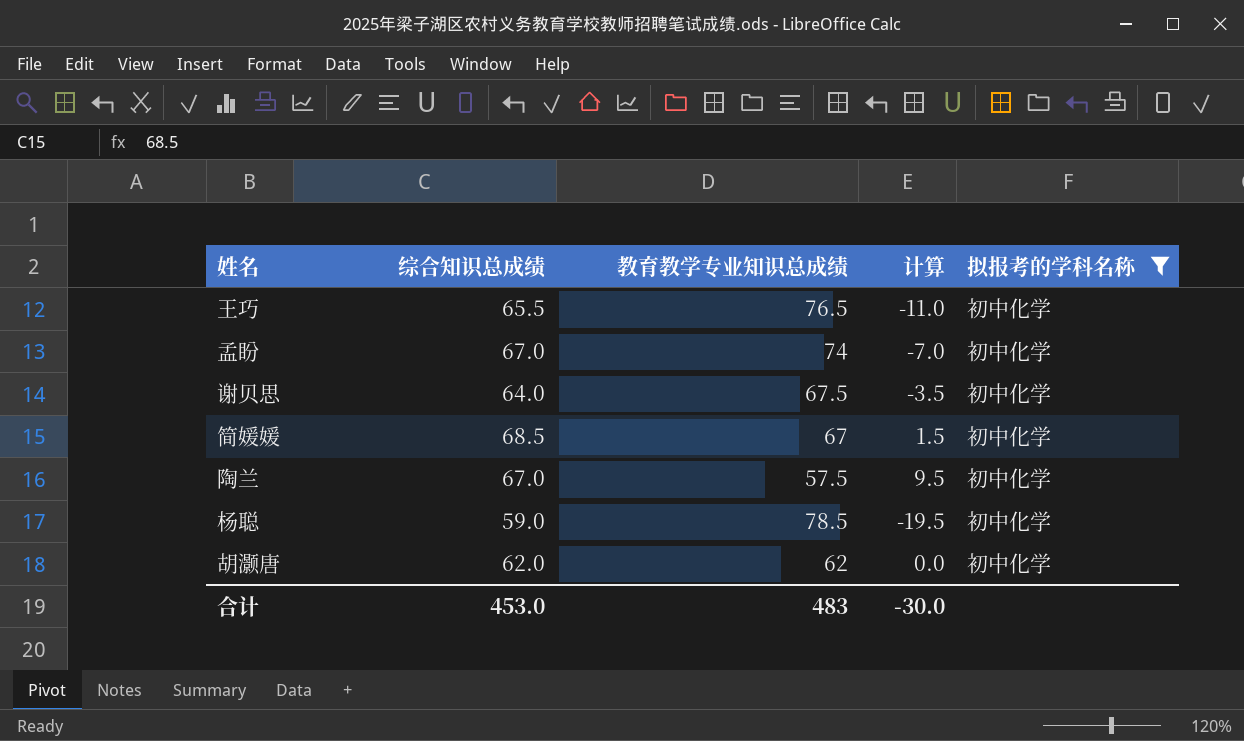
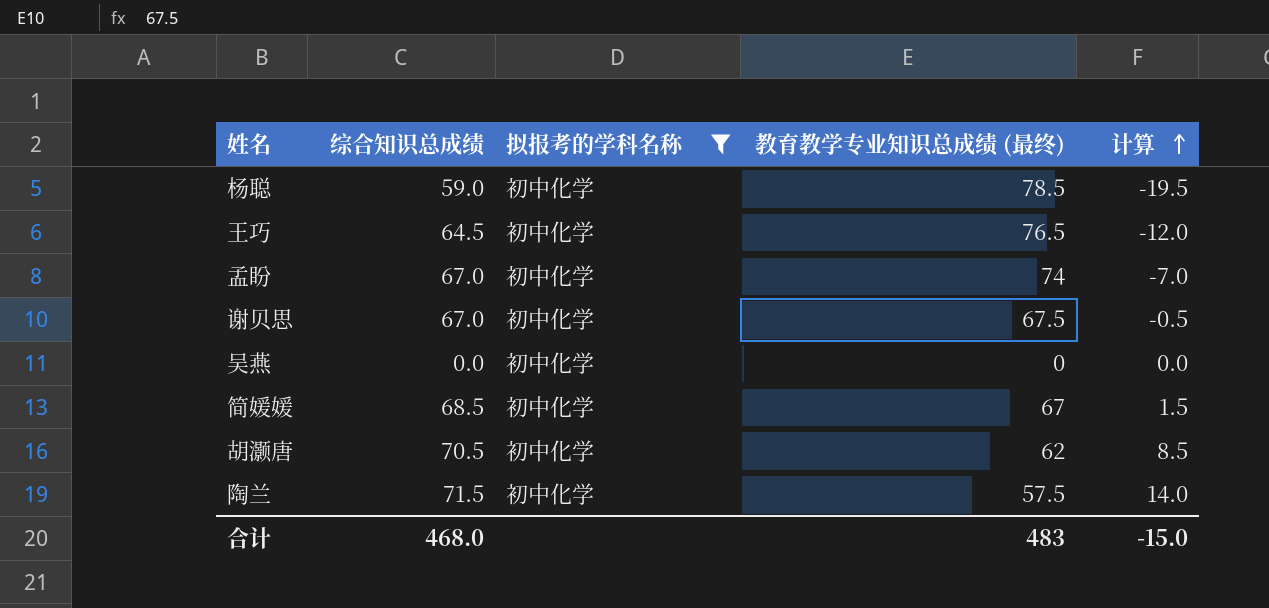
row order: none -> 计算 ascending
column 拟报考的学科名称 | position: 5 -> 3
column name: 教育教学专业知识总成绩 -> 教育教学专业知识总成绩 (最终)
王巧 | 综合知识总成绩: 65.5 -> 64.5
王巧 | 计算: -11.0 -> -12.0
谢贝思 | 综合知识总成绩: 64.0 -> 67.0
谢贝思 | 计算: -3.5 -> -0.5
row 吴燕: none -> 0.0 | 初中化学 | 0 | 0.0
胡灏唐 | 综合知识总成绩: 62.0 -> 70.5
胡灏唐 | 计算: 0.0 -> 8.5
陶兰 | 综合知识总成绩: 67.0 -> 71.5
陶兰 | 计算: 9.5 -> 14.0
合计 | 综合知识总成绩: 453.0 -> 468.0
合计 | 计算: -30.0 -> -15.0

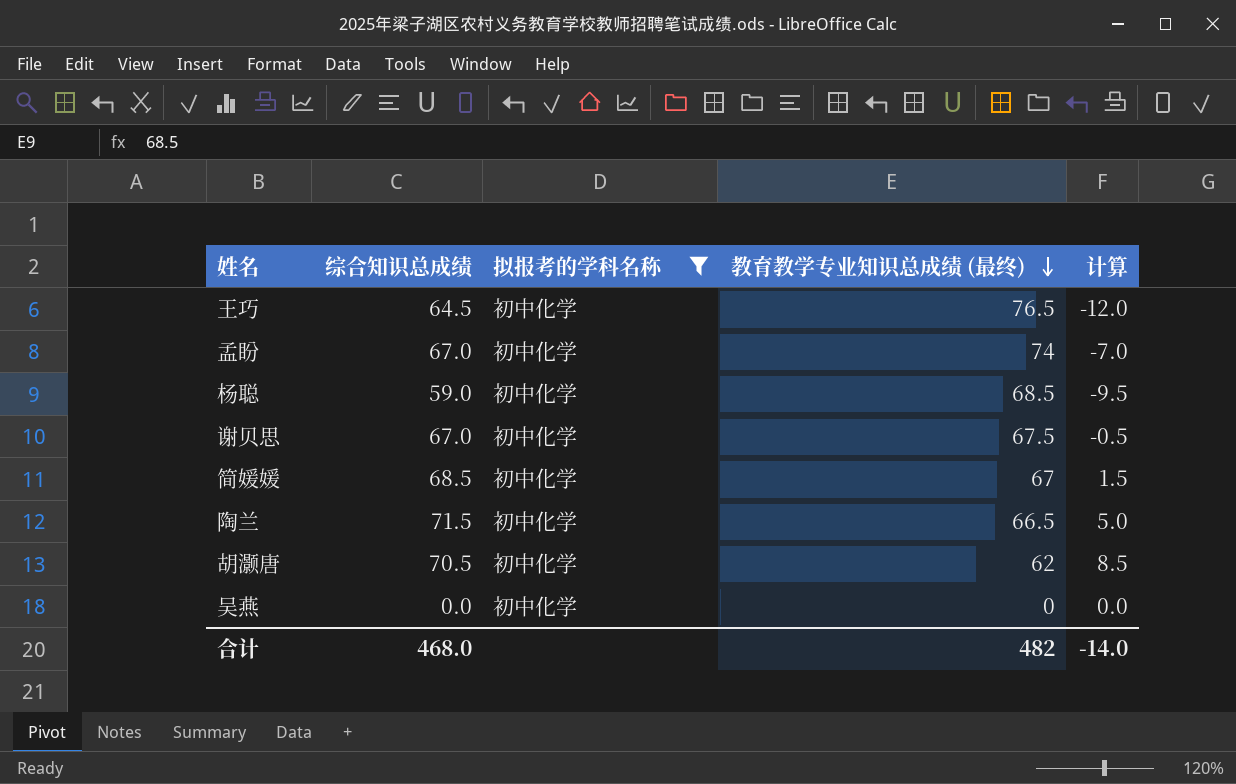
row order: 计算 ascending -> 教育教学专业知识总成绩 (最终) descending
杨聪 | 教育教学专业知识总成绩 (最终): 78.5 -> 68.5
杨聪 | 计算: -19.5 -> -9.5
陶兰 | 教育教学专业知识总成绩 (最终): 57.5 -> 66.5
陶兰 | 计算: 14.0 -> 5.0
合计 | 教育教学专业知识总成绩 (最终): 483 -> 482
合计 | 计算: -15.0 -> -14.0

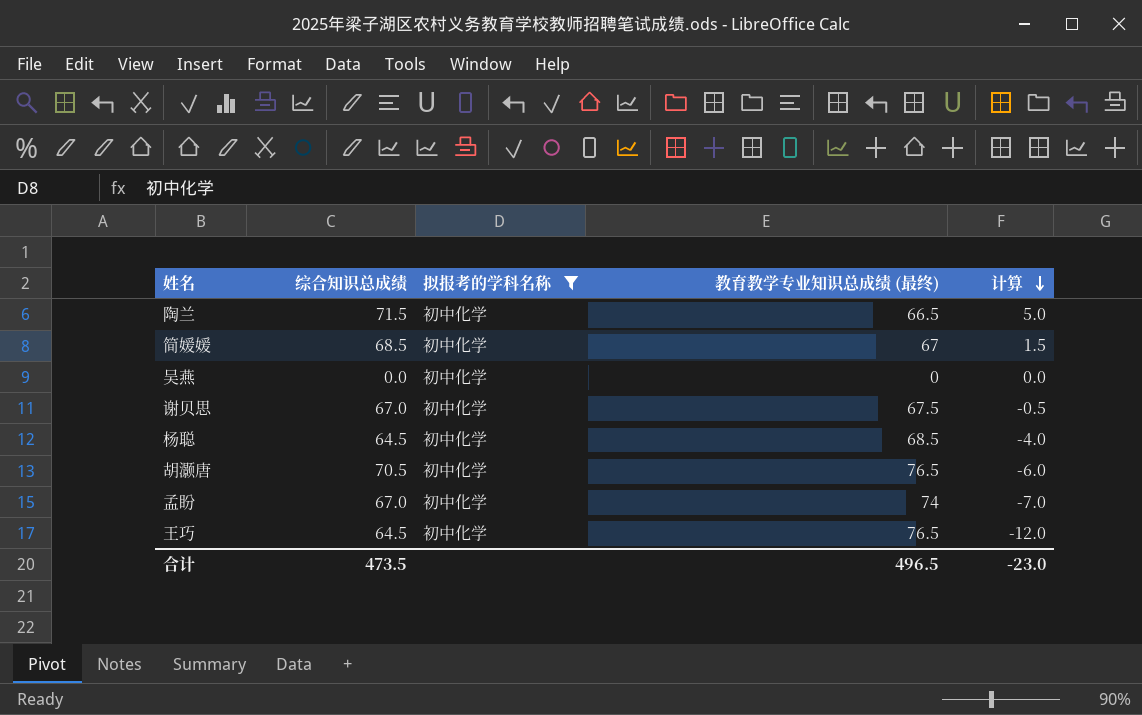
row order: 教育教学专业知识总成绩 (最终) descending -> 计算 descending
杨聪 | 综合知识总成绩: 59.0 -> 64.5
杨聪 | 计算: -9.5 -> -4.0
胡灏唐 | 教育教学专业知识总成绩 (最终): 62 -> 76.5
胡灏唐 | 计算: 8.5 -> -6.0
合计 | 综合知识总成绩: 468.0 -> 473.5
合计 | 教育教学专业知识总成绩 (最终): 482 -> 496.5
合计 | 计算: -14.0 -> -23.0

